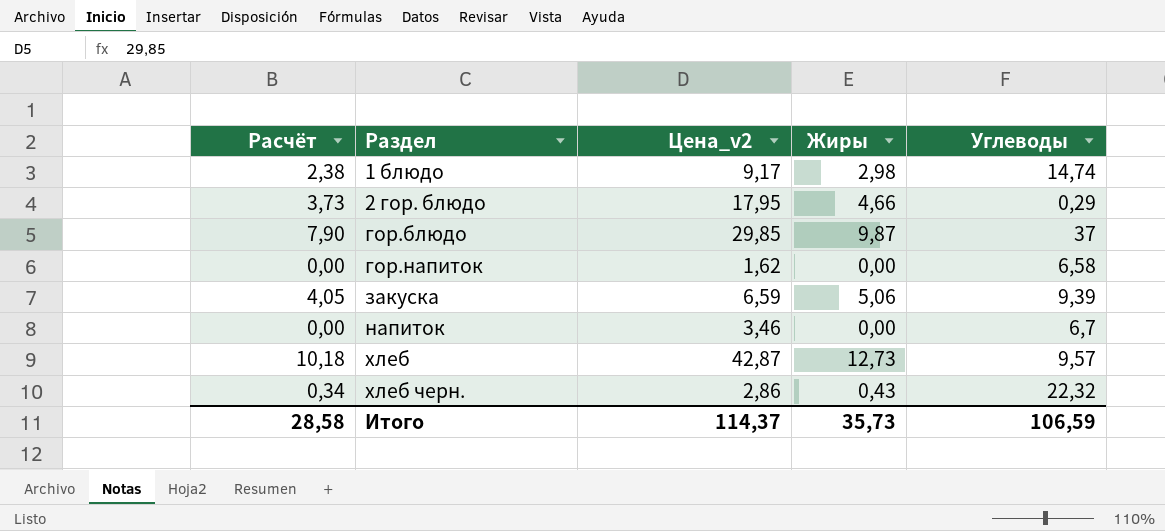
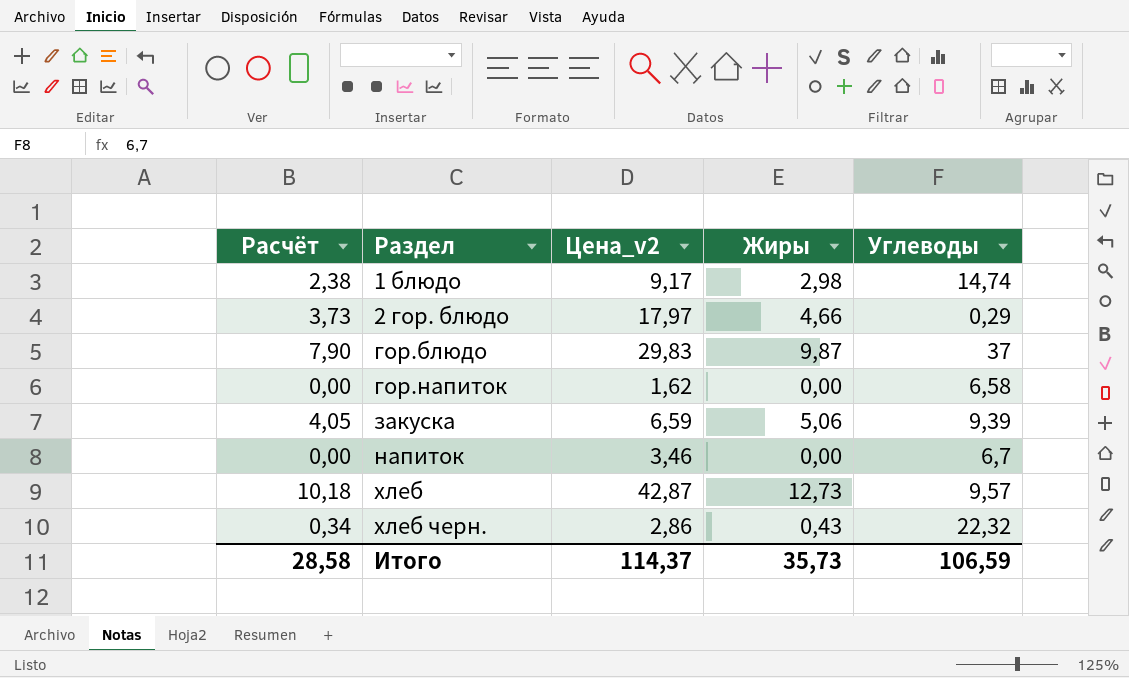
2 гор. блюдо | Цена_v2: 17,95 -> 17,97
гор.блюдо | Цена_v2: 29,85 -> 29,83

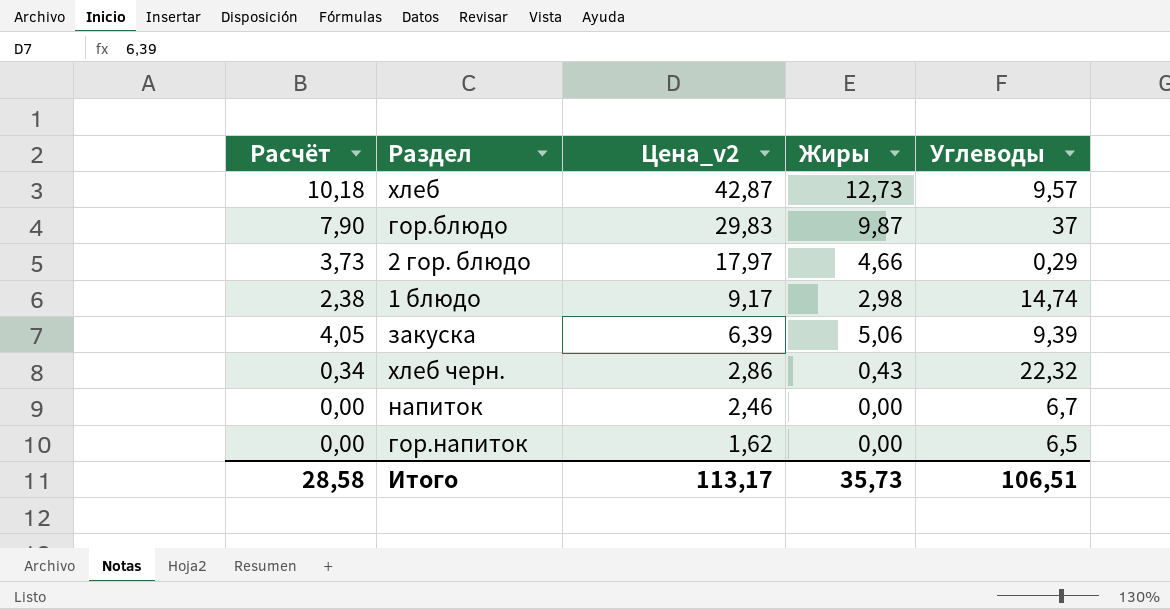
row order: Раздел ascending -> Цена_v2 descending
закуска | Цена_v2: 6,59 -> 6,39
напиток | Цена_v2: 3,46 -> 2,46
гор.напиток | Углеводы: 6,58 -> 6,5
Итого | Цена_v2: 114,37 -> 113,17
Итого | Углеводы: 106,59 -> 106,51

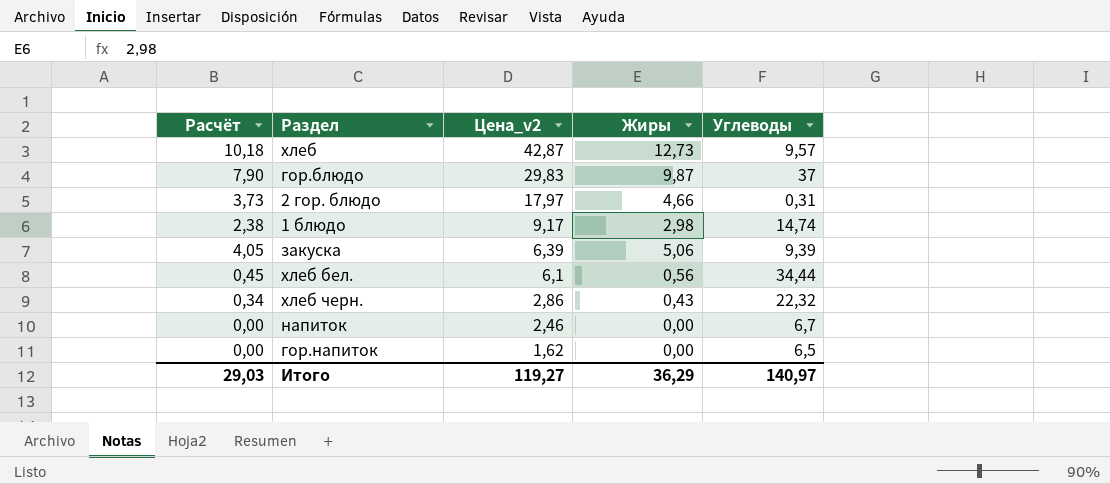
2 гор. блюдо | Углеводы: 0,29 -> 0,31
row хлеб бел.: none -> 0,45 | 6,1 | 0,56 | 34,44
Итого | Расчёт: 28,58 -> 29,03
Итого | Цена_v2: 113,17 -> 119,27
Итого | Жиры: 35,73 -> 36,29
Итого | Углеводы: 106,51 -> 140,97

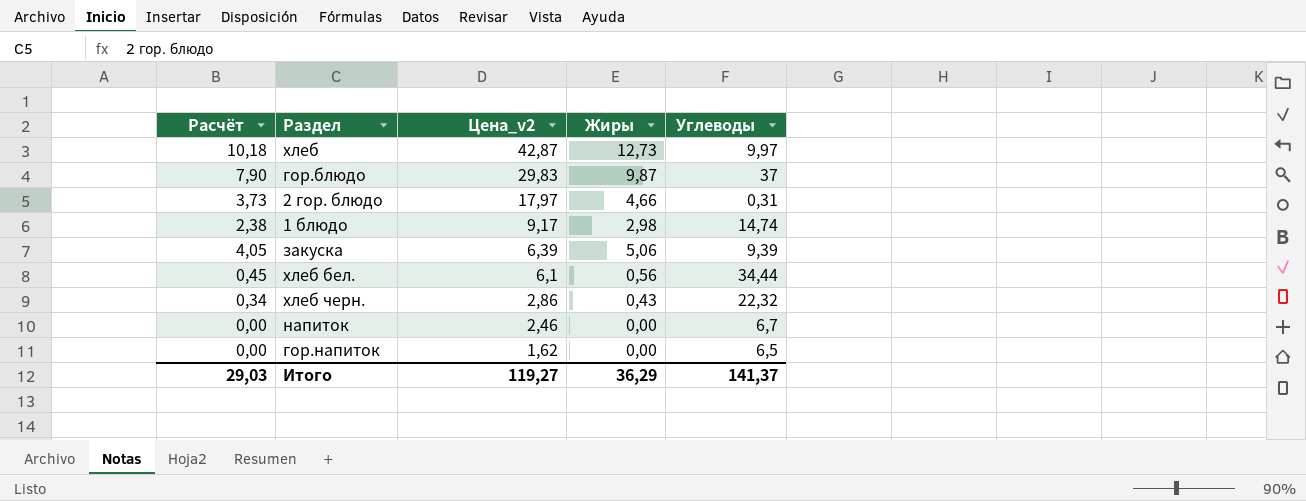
хлеб | Углеводы: 9,57 -> 9,97
Итого | Углеводы: 140,97 -> 141,37

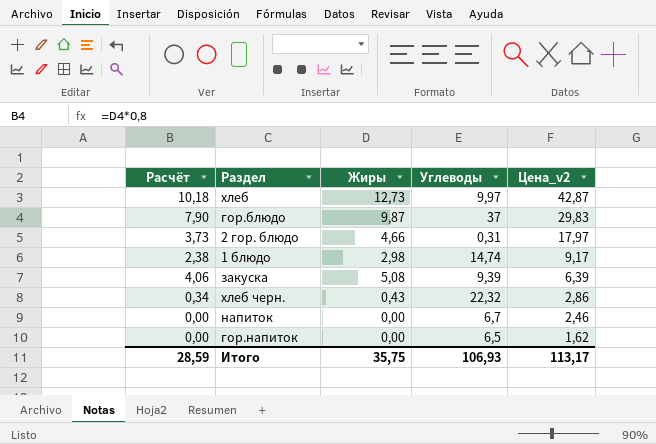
column Цена_v2 | position: 3 -> 5
row хлеб бел.: 0,45 | 6,1 | 0,56 | 34,44 -> none
закуска | Расчёт: 4,05 -> 4,06
закуска | Жиры: 5,06 -> 5,08
Итого | Расчёт: 29,03 -> 28,59
Итого | Жиры: 36,29 -> 35,75
Итого | Углеводы: 141,37 -> 106,93
Итого | Цена_v2: 119,27 -> 113,17

